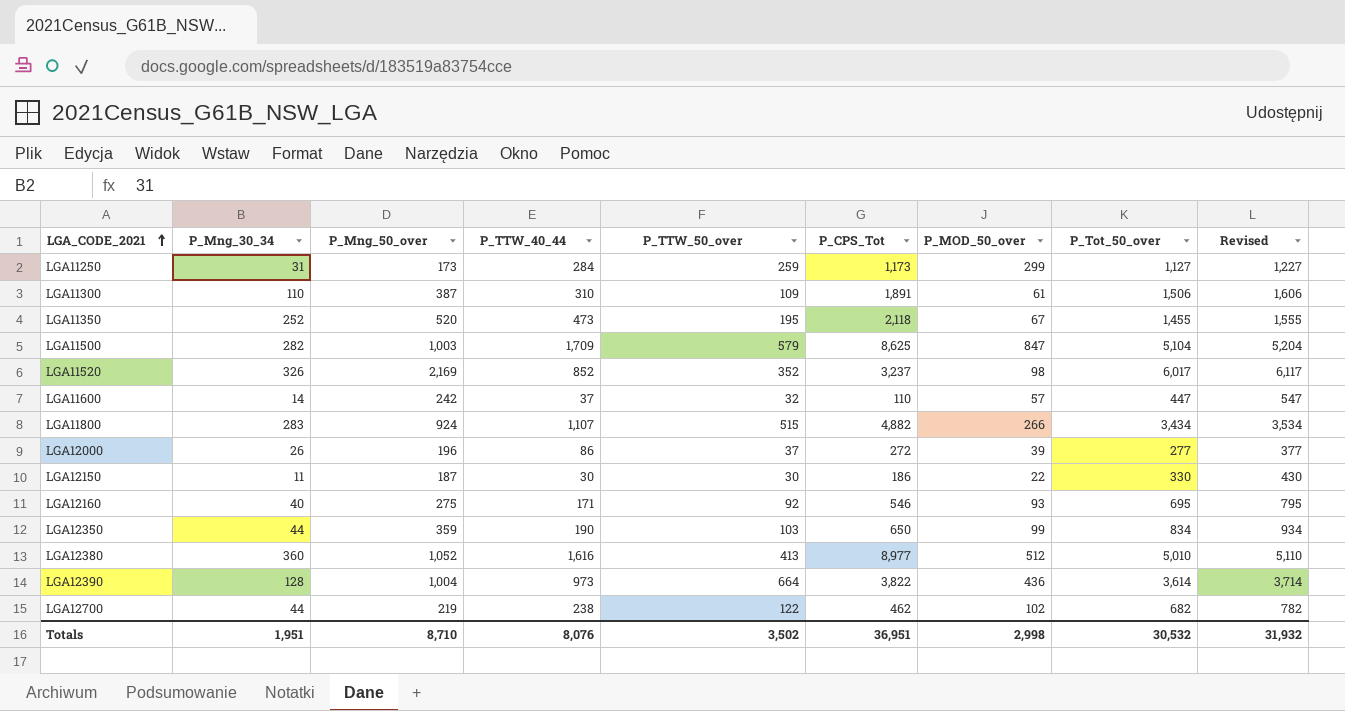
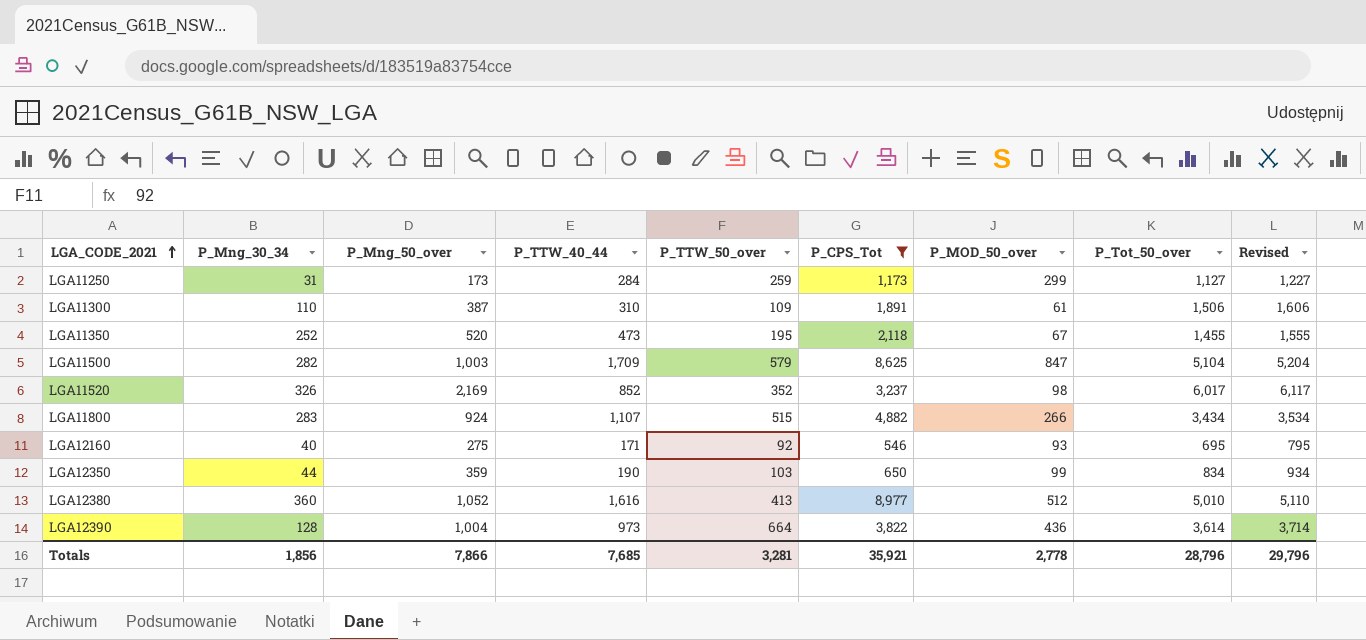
filter: none -> P_CPS_Tot >= 546
Totals | P_Mng_30_34: 1,951 -> 1,856
Totals | P_Mng_50_over: 8,710 -> 7,866
Totals | P_TTW_40_44: 8,076 -> 7,685
Totals | P_TTW_50_over: 3,502 -> 3,281
Totals | P_CPS_Tot: 36,951 -> 35,921
Totals | P_MOD_50_over: 2,998 -> 2,778
Totals | P_Tot_50_over: 30,532 -> 28,796
Totals | Revised: 31,932 -> 29,796

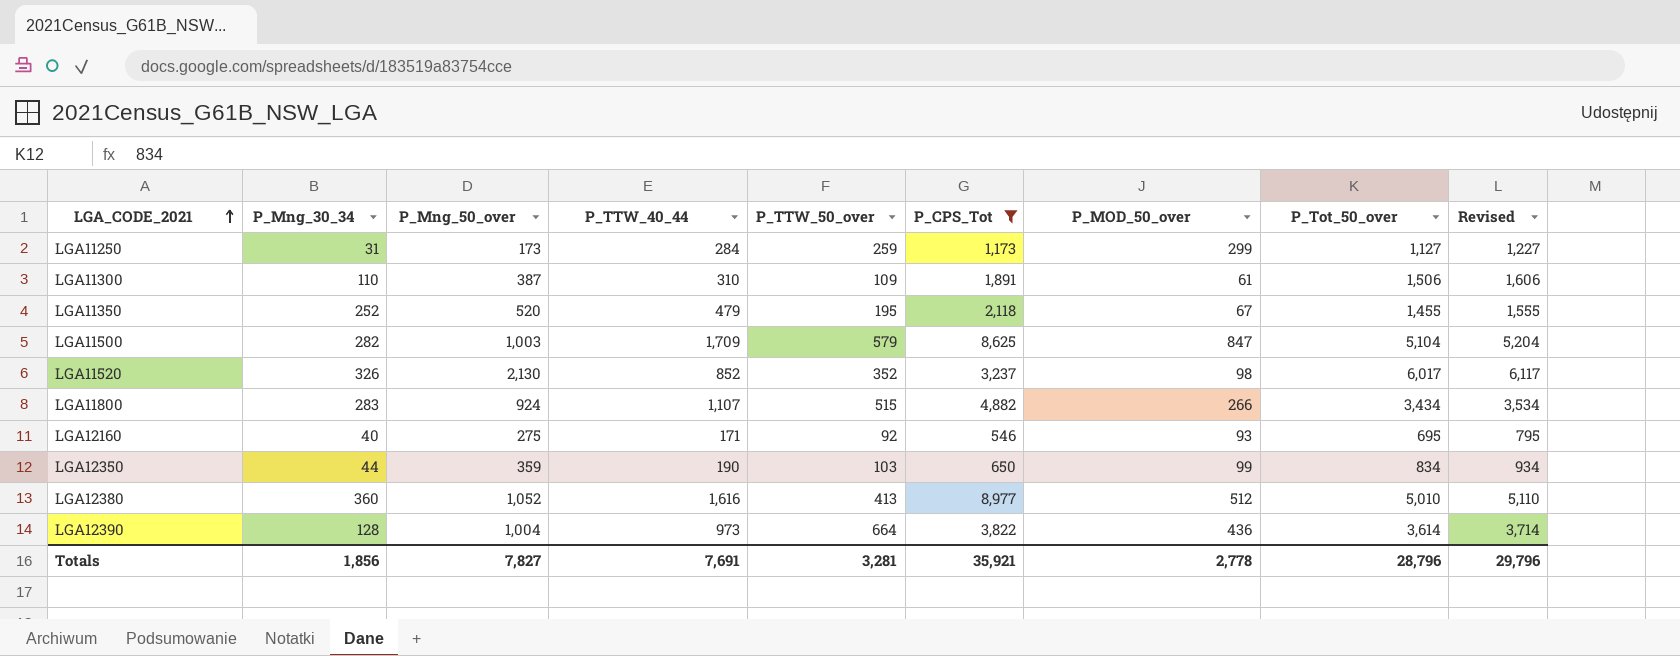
LGA11350 | P_TTW_40_44: 473 -> 479
LGA11520 | P_Mng_50_over: 2,169 -> 2,130
Totals | P_Mng_50_over: 7,866 -> 7,827
Totals | P_TTW_40_44: 7,685 -> 7,691

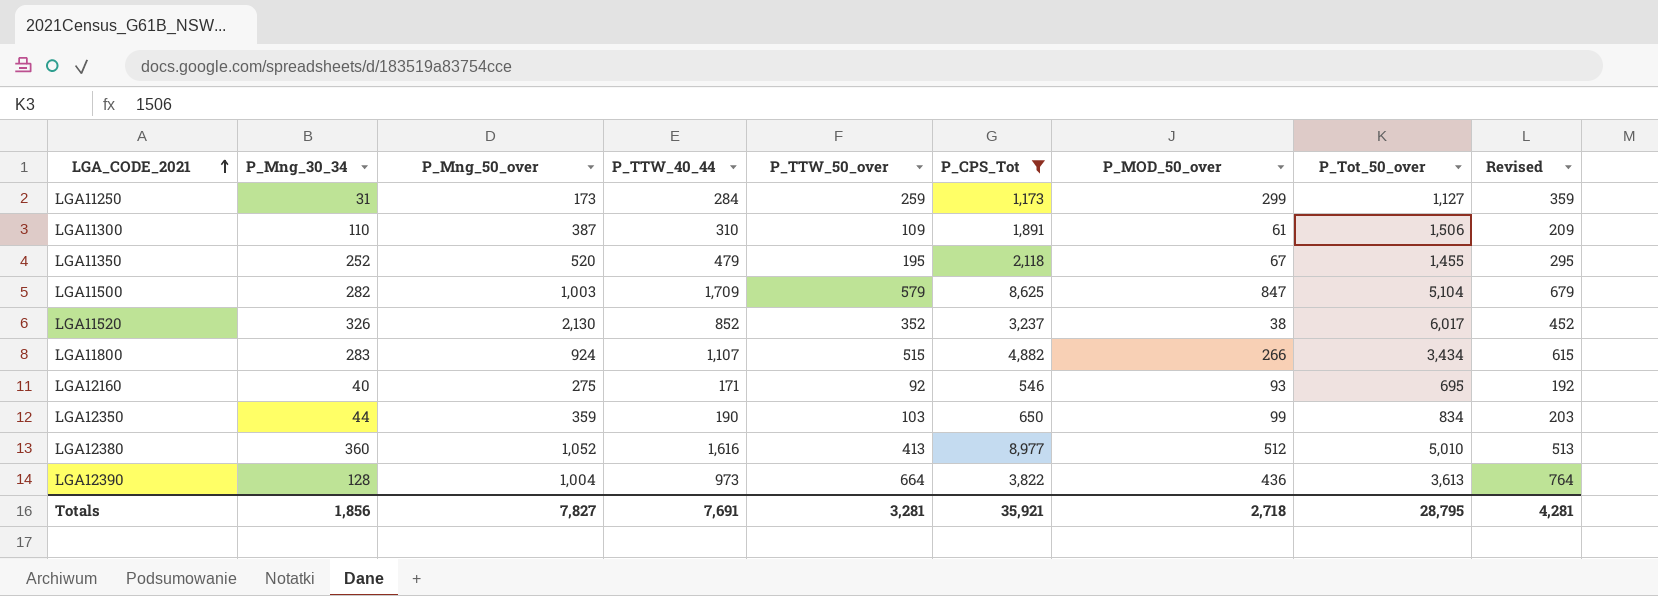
column Revised | formula: [P_Tot_50_over] + 100 -> [P_TTW_50_over] + 100
LGA11520 | P_MOD_50_over: 98 -> 38
LGA12390 | P_Tot_50_over: 3,614 -> 3,613
Totals | P_MOD_50_over: 2,778 -> 2,718
Totals | P_Tot_50_over: 28,796 -> 28,795
Totals | Revised: 29,796 -> 4,281

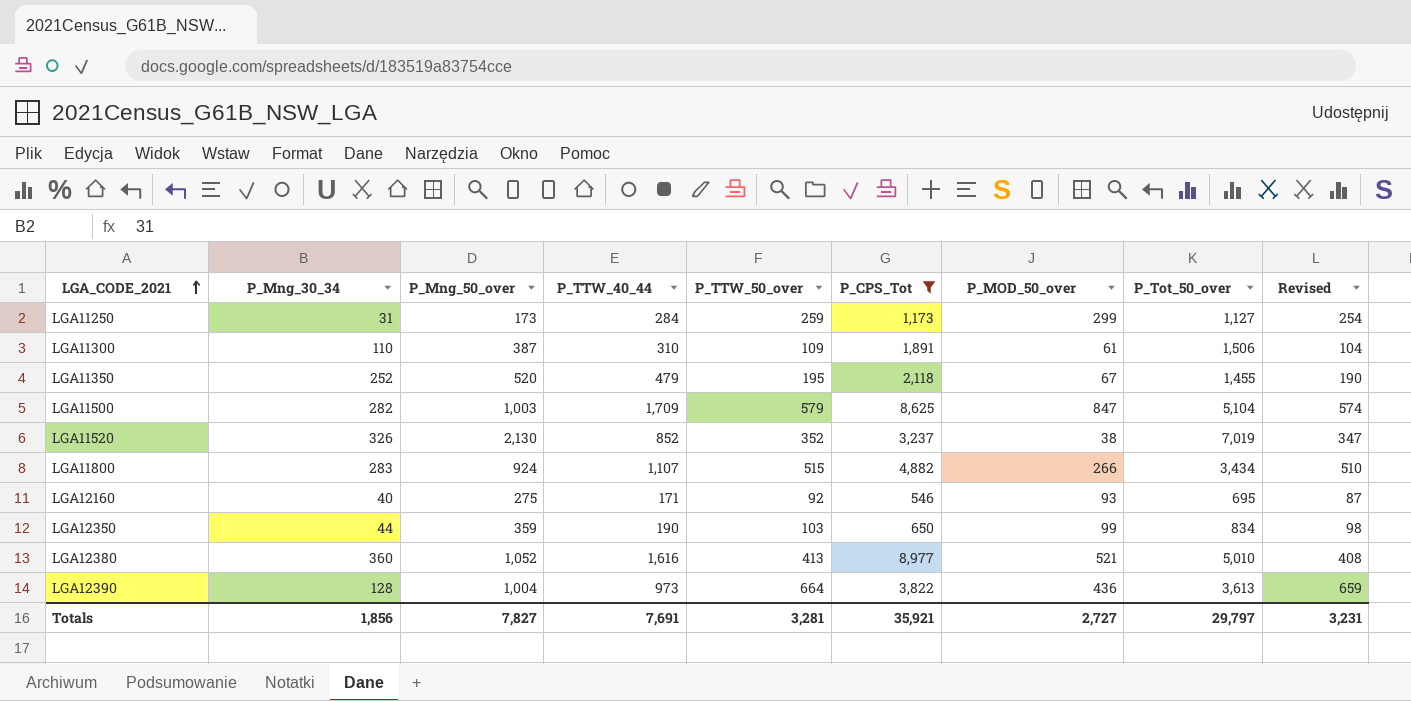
column Revised | formula: [P_TTW_50_over] + 100 -> [P_TTW_50_over] - 5
LGA11520 | P_Tot_50_over: 6,017 -> 7,019
LGA12380 | P_MOD_50_over: 512 -> 521
Totals | P_MOD_50_over: 2,718 -> 2,727
Totals | P_Tot_50_over: 28,795 -> 29,797
Totals | Revised: 4,281 -> 3,231

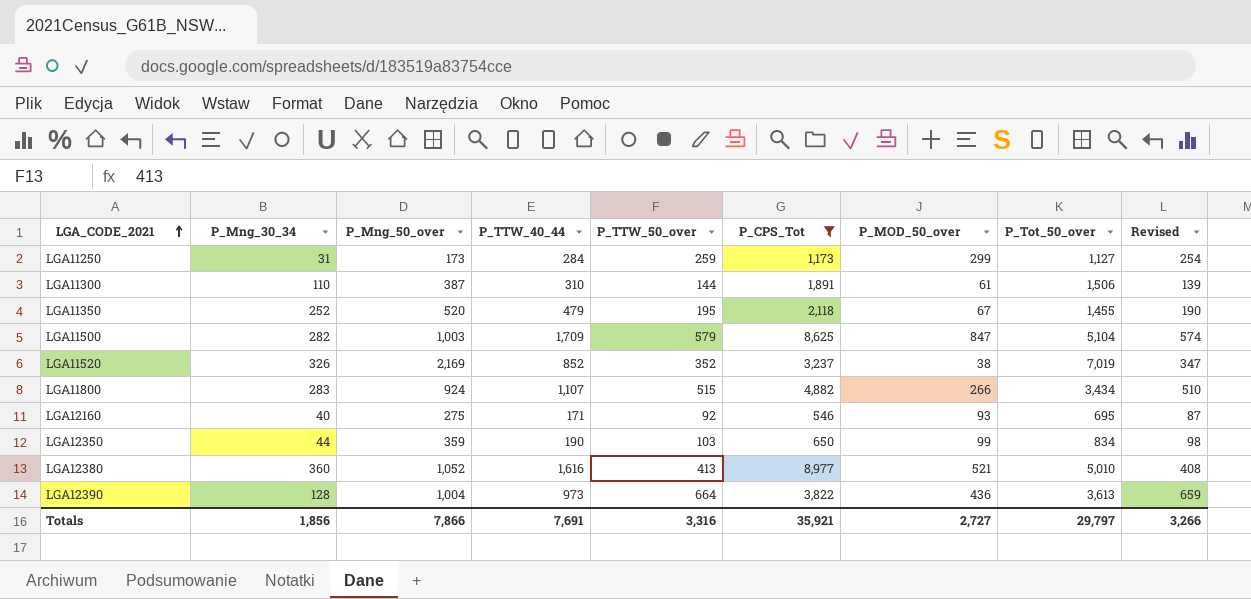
LGA11300 | P_TTW_50_over: 109 -> 144
LGA11300 | Revised: 104 -> 139
LGA11520 | P_Mng_50_over: 2,130 -> 2,169
Totals | P_Mng_50_over: 7,827 -> 7,866
Totals | P_TTW_50_over: 3,281 -> 3,316
Totals | Revised: 3,231 -> 3,266

